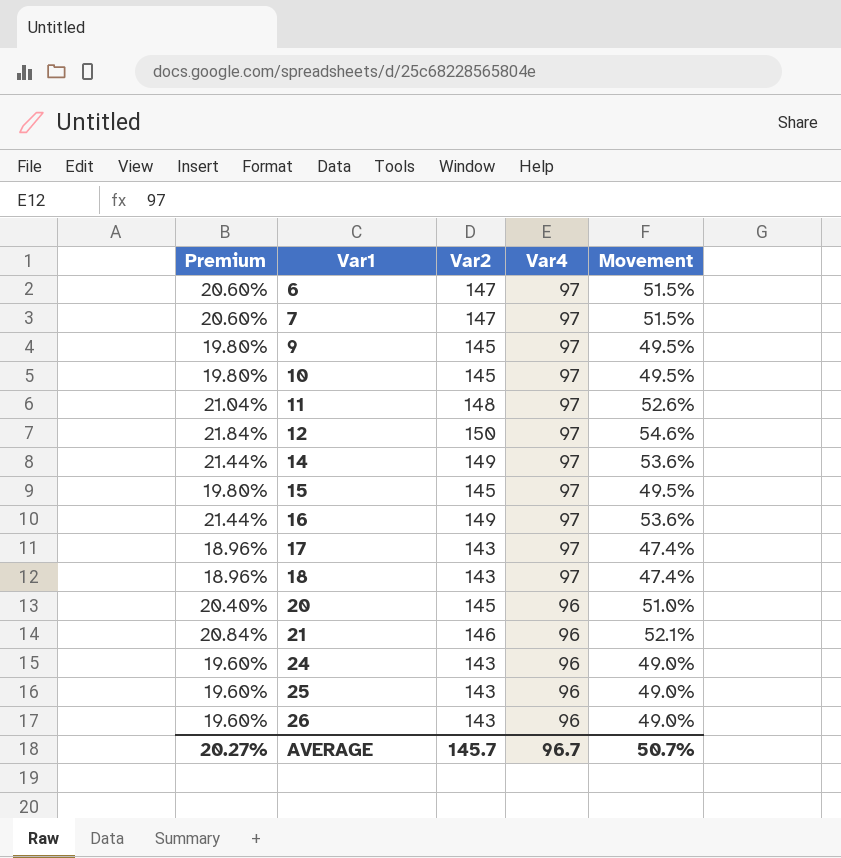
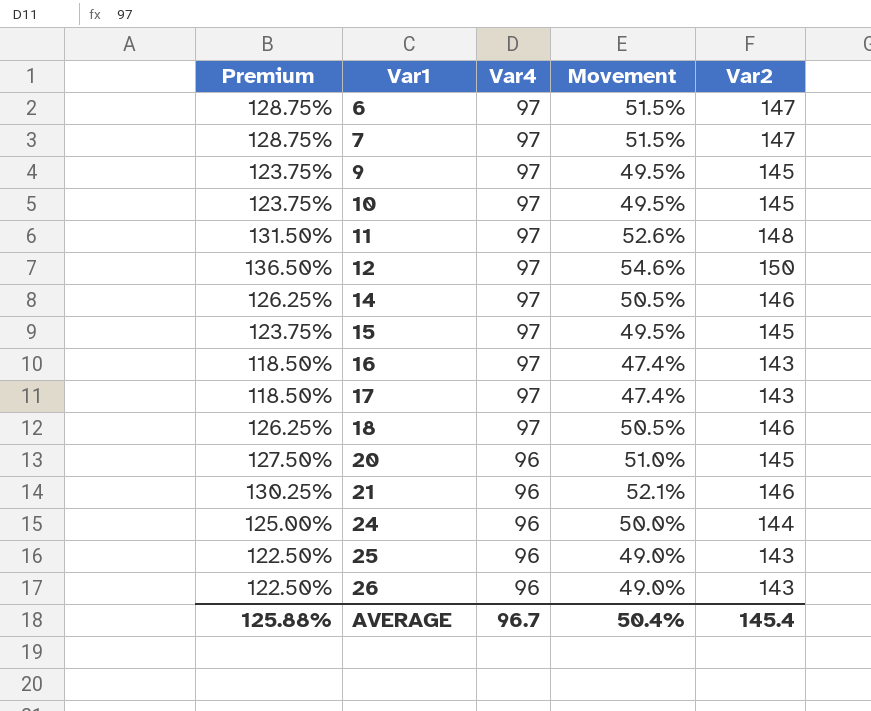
column Premium | formula: [Movement] * 0.4 -> [Movement] * 2.5
column Var2 | position: 3 -> 5
14 | Movement: 53.6% -> 50.5%
14 | Var2: 149 -> 146
16 | Movement: 53.6% -> 47.4%
16 | Var2: 149 -> 143
18 | Movement: 47.4% -> 50.5%
18 | Var2: 143 -> 146
24 | Movement: 49.0% -> 50.0%
24 | Var2: 143 -> 144
AVERAGE | Premium: 20.27% -> 125.88%
AVERAGE | Movement: 50.7% -> 50.4%
AVERAGE | Var2: 145.7 -> 145.4

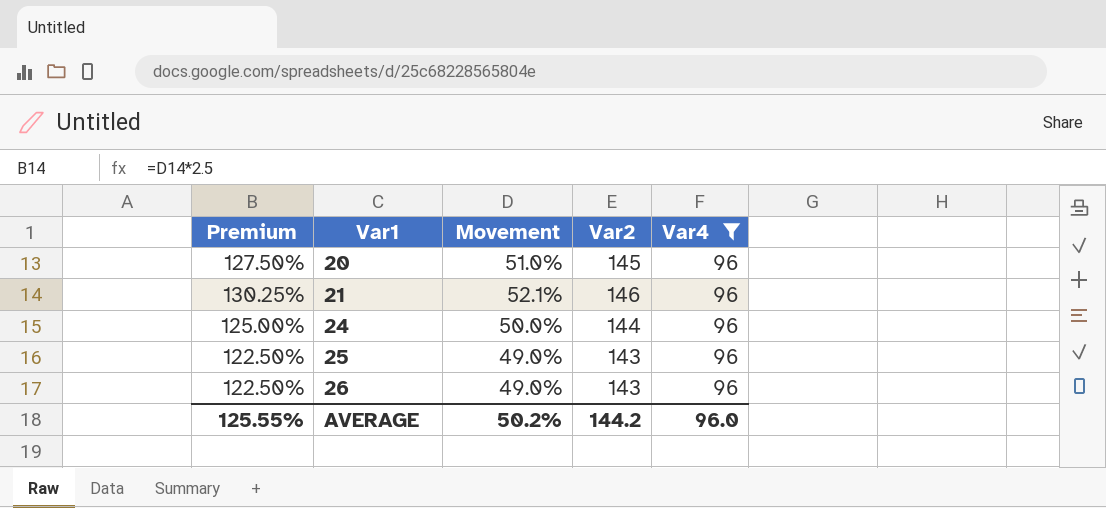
filter: none -> Var4 = 96
column Var4 | position: 3 -> 5
AVERAGE | Premium: 125.88% -> 125.55%
AVERAGE | Movement: 50.4% -> 50.2%
AVERAGE | Var2: 145.4 -> 144.2
AVERAGE | Var4: 96.7 -> 96.0

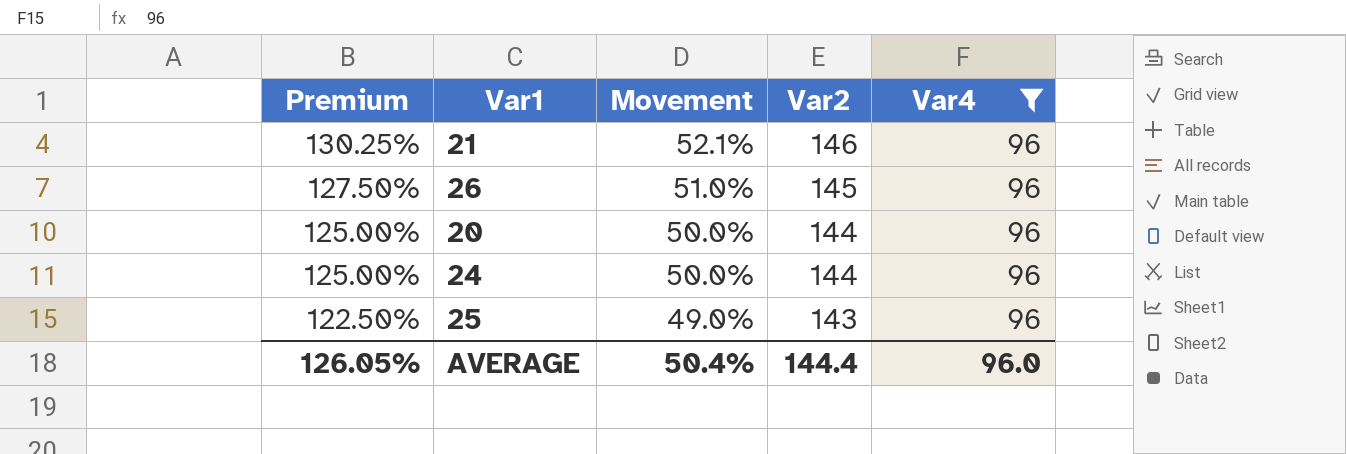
row order: Var1 ascending -> Premium descending
26 | Premium: 122.50% -> 127.50%
26 | Movement: 49.0% -> 51.0%
26 | Var2: 143 -> 145
20 | Premium: 127.50% -> 125.00%
20 | Movement: 51.0% -> 50.0%
20 | Var2: 145 -> 144
AVERAGE | Premium: 125.55% -> 126.05%
AVERAGE | Movement: 50.2% -> 50.4%
AVERAGE | Var2: 144.2 -> 144.4

